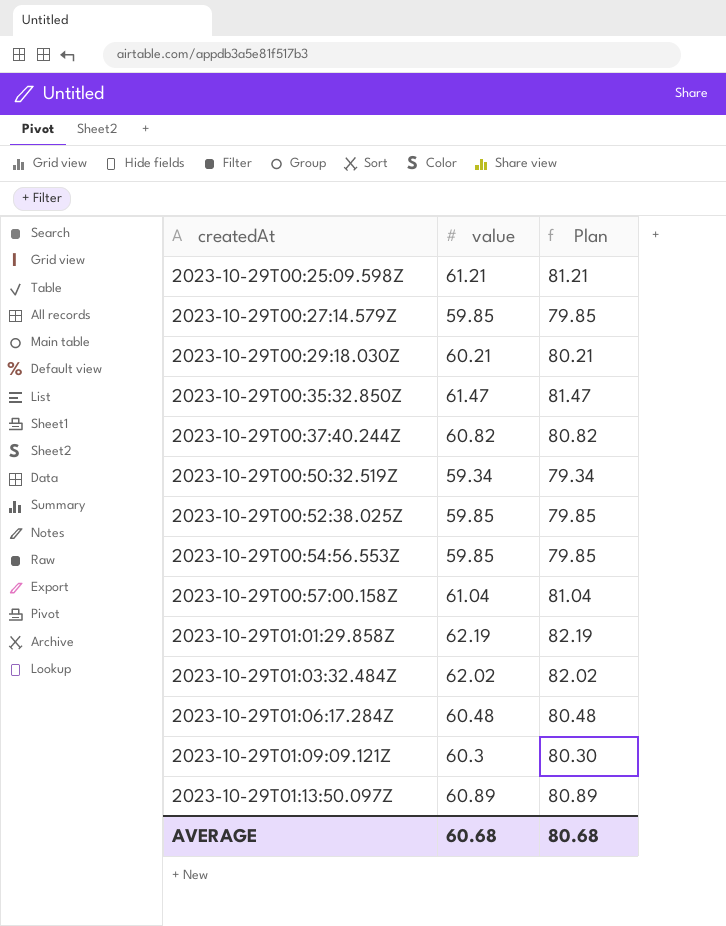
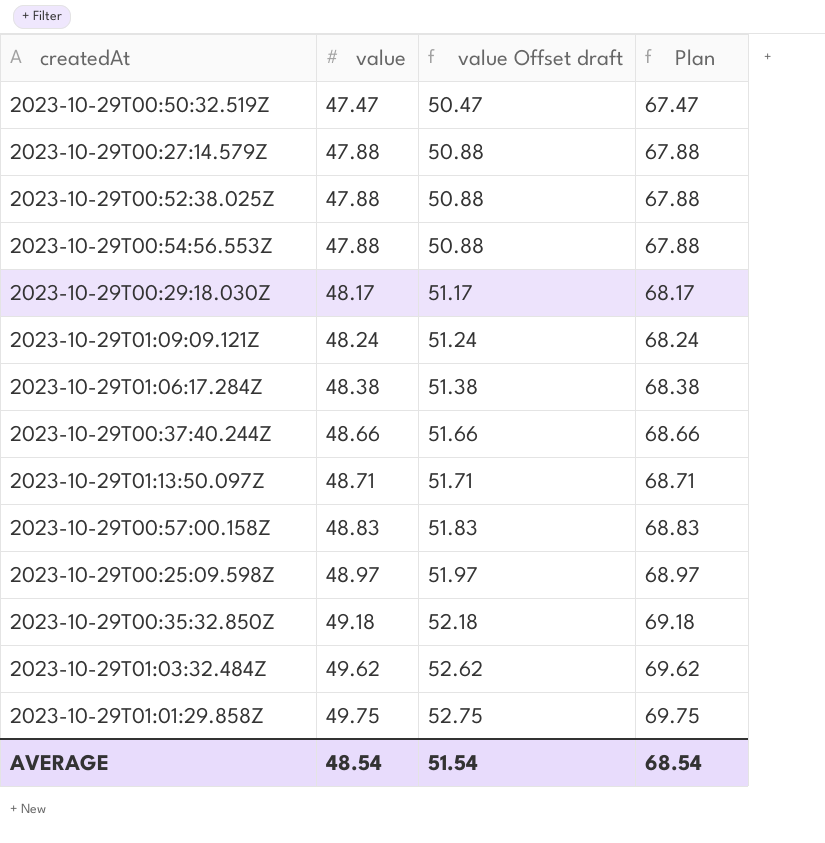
row order: createdAt ascending -> value ascending
column value Offset draft | formula: none -> [value] + 3
2023-10-29T00:50:32.519Z | value: 59.34 -> 47.47
2023-10-29T00:50:32.519Z | Plan: 79.34 -> 67.47
2023-10-29T00:27:14.579Z | value: 59.85 -> 47.88
2023-10-29T00:27:14.579Z | Plan: 79.85 -> 67.88
2023-10-29T00:52:38.025Z | value: 59.85 -> 47.88
2023-10-29T00:52:38.025Z | Plan: 79.85 -> 67.88
2023-10-29T00:54:56.553Z | value: 59.85 -> 47.88
2023-10-29T00:54:56.553Z | Plan: 79.85 -> 67.88
2023-10-29T00:29:18.030Z | value: 60.21 -> 48.17
2023-10-29T00:29:18.030Z | Plan: 80.21 -> 68.17
2023-10-29T01:09:09.121Z | value: 60.3 -> 48.24
2023-10-29T01:09:09.121Z | Plan: 80.30 -> 68.24
2023-10-29T01:06:17.284Z | value: 60.48 -> 48.38
2023-10-29T01:06:17.284Z | Plan: 80.48 -> 68.38
2023-10-29T00:37:40.244Z | value: 60.82 -> 48.66
2023-10-29T00:37:40.244Z | Plan: 80.82 -> 68.66
2023-10-29T01:13:50.097Z | value: 60.89 -> 48.71
2023-10-29T01:13:50.097Z | Plan: 80.89 -> 68.71
2023-10-29T00:57:00.158Z | value: 61.04 -> 48.83
2023-10-29T00:57:00.158Z | Plan: 81.04 -> 68.83
2023-10-29T00:25:09.598Z | value: 61.21 -> 48.97
2023-10-29T00:25:09.598Z | Plan: 81.21 -> 68.97
2023-10-29T00:35:32.850Z | value: 61.47 -> 49.18
2023-10-29T00:35:32.850Z | Plan: 81.47 -> 69.18
2023-10-29T01:03:32.484Z | value: 62.02 -> 49.62
2023-10-29T01:03:32.484Z | Plan: 82.02 -> 69.62
2023-10-29T01:01:29.858Z | value: 62.19 -> 49.75
2023-10-29T01:01:29.858Z | Plan: 82.19 -> 69.75
AVERAGE | value: 60.68 -> 48.54
AVERAGE | Plan: 80.68 -> 68.54

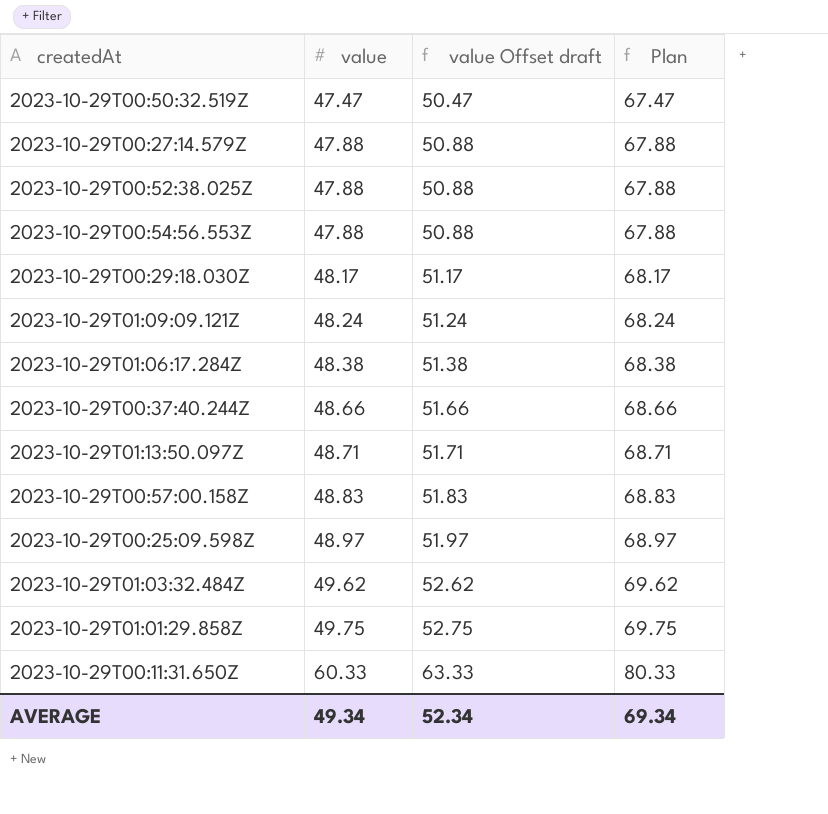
row 2023-10-29T00:35:32.850Z: 49.18 | 52.18 | 69.18 -> none
row 2023-10-29T00:11:31.650Z: none -> 60.33 | 63.33 | 80.33
AVERAGE | value: 48.54 -> 49.34
AVERAGE | value Offset draft: 51.54 -> 52.34
AVERAGE | Plan: 68.54 -> 69.34

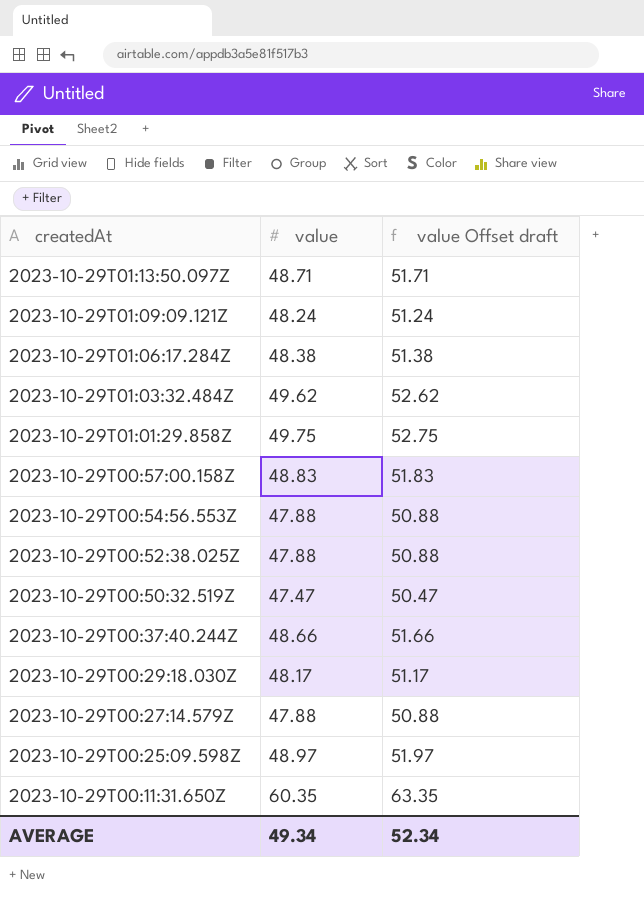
row order: value ascending -> createdAt descending
column Plan | formula: [value] + 20 -> none
2023-10-29T00:11:31.650Z | value: 60.33 -> 60.35
2023-10-29T00:11:31.650Z | value Offset draft: 63.33 -> 63.35

